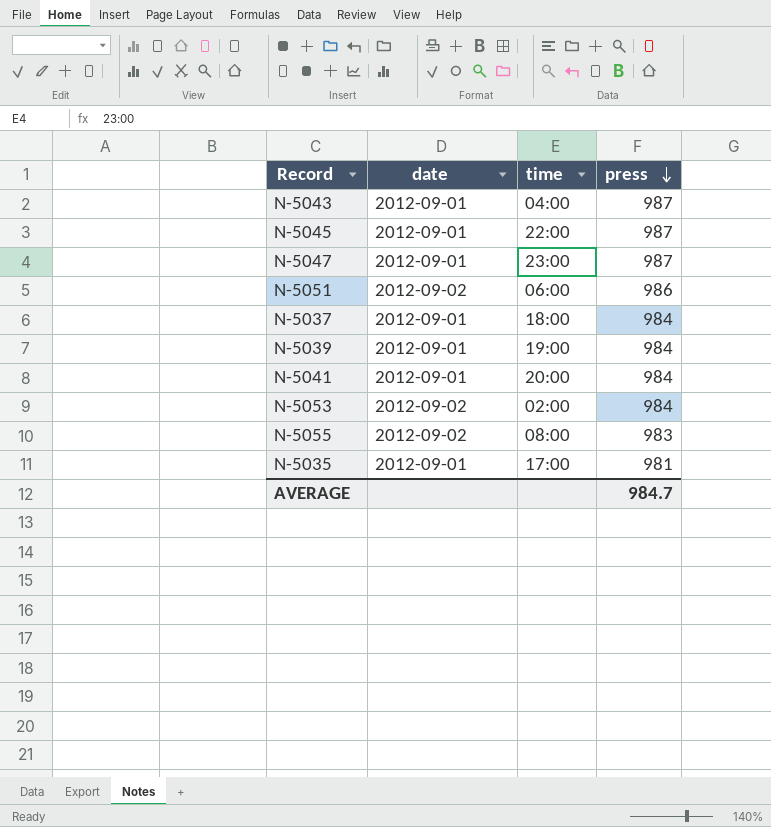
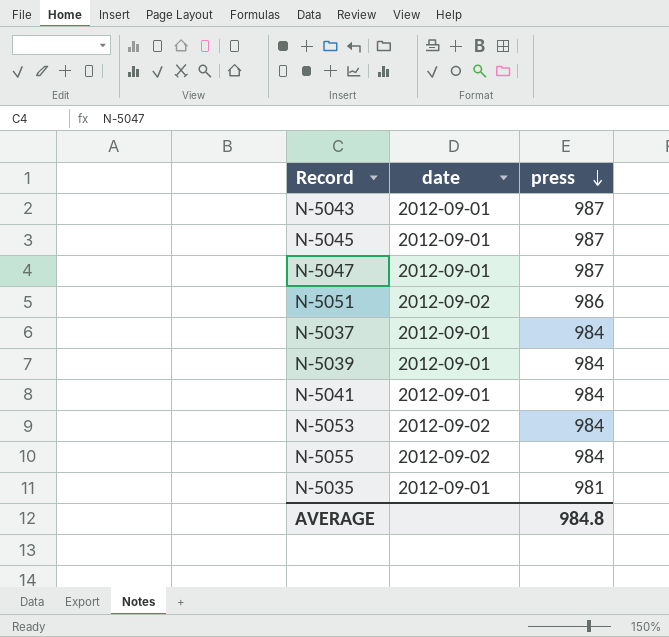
column time | position: 3 -> none
N-5055 | press: 983 -> 984
AVERAGE | press: 984.7 -> 984.8

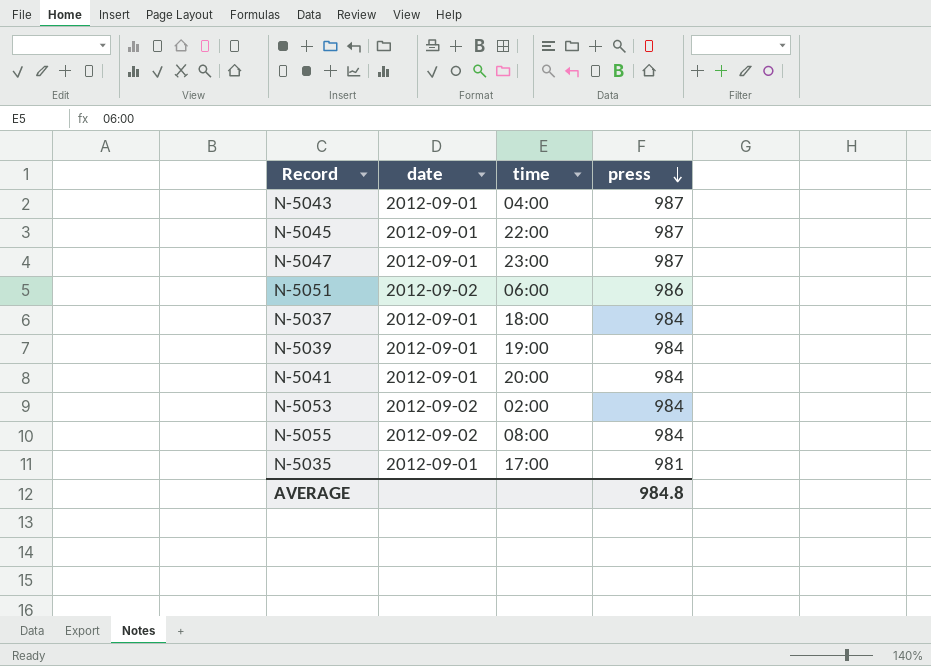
column time | position: none -> 3

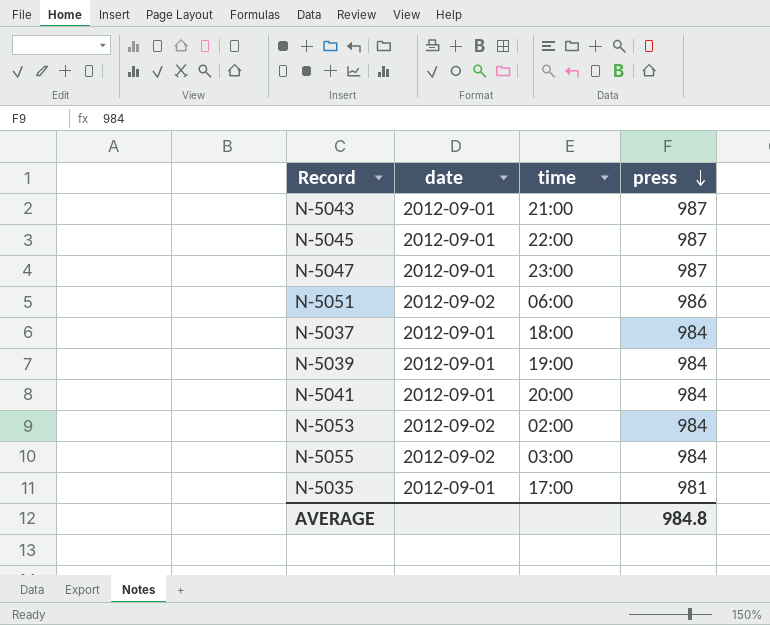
N-5043 | time: 04:00 -> 21:00
N-5055 | time: 08:00 -> 03:00

